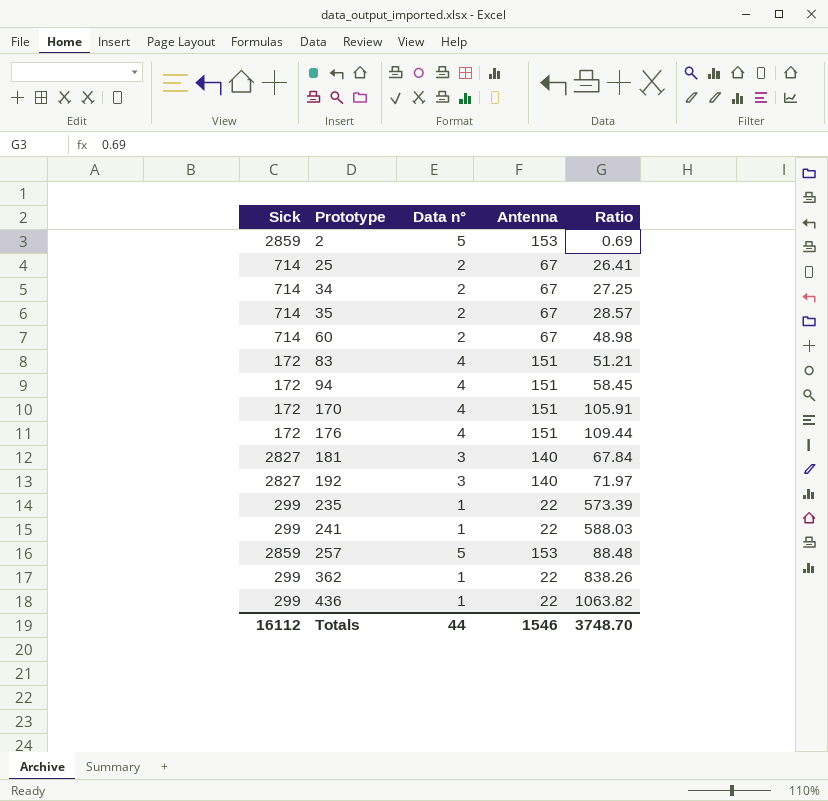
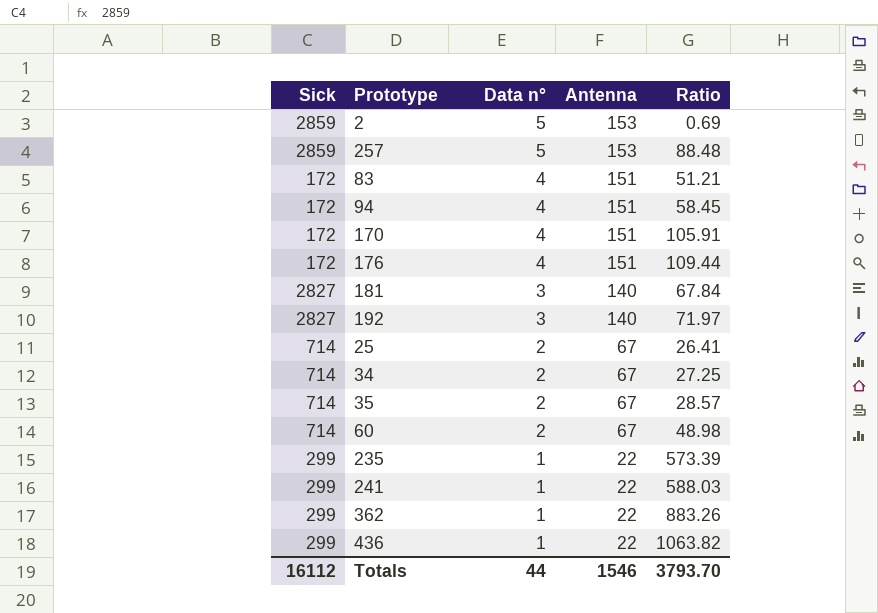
row order: Prototype ascending -> Data n° descending
362 | Ratio: 838.26 -> 883.26
Totals | Ratio: 3748.70 -> 3793.70

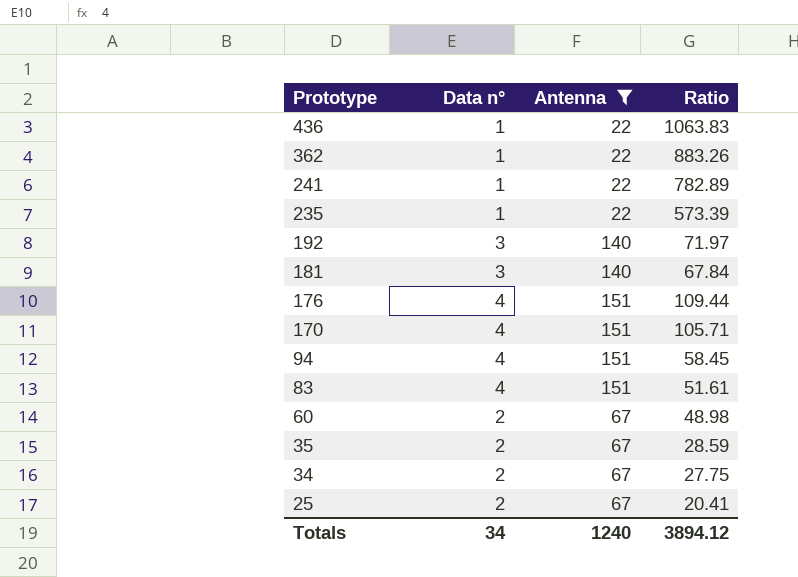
filter: none -> Antenna != 153
row order: Data n° descending -> Prototype descending
column Sick | position: 1 -> none
436 | Ratio: 1063.82 -> 1063.83
241 | Ratio: 588.03 -> 782.89
170 | Ratio: 105.91 -> 105.71
83 | Ratio: 51.21 -> 51.61
35 | Ratio: 28.57 -> 28.59
34 | Ratio: 27.25 -> 27.75
25 | Ratio: 26.41 -> 20.41
Totals | Data n°: 44 -> 34
Totals | Antenna: 1546 -> 1240
Totals | Ratio: 3793.70 -> 3894.12

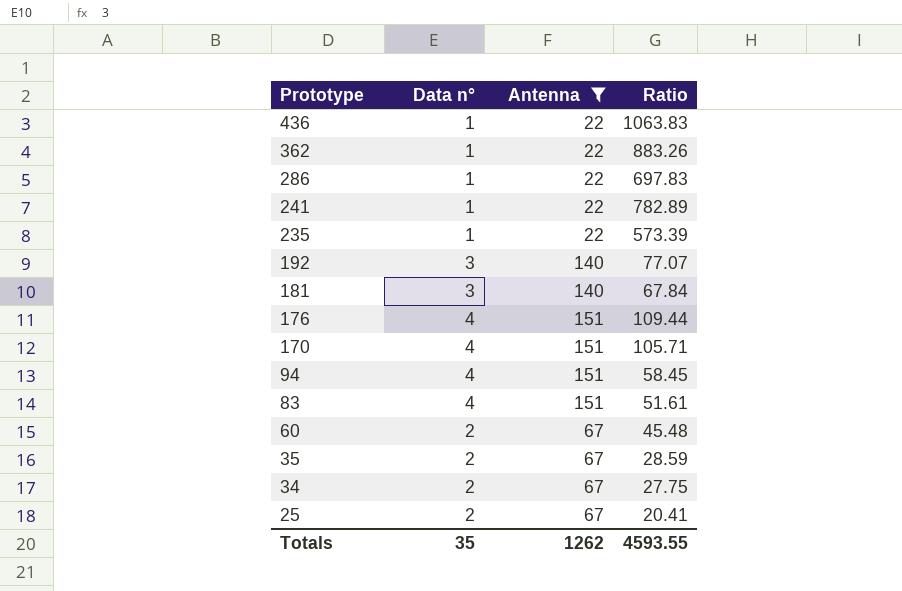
row 286: none -> 1 | 22 | 697.83
192 | Ratio: 71.97 -> 77.07
60 | Ratio: 48.98 -> 45.48
Totals | Data n°: 34 -> 35
Totals | Antenna: 1240 -> 1262
Totals | Ratio: 3894.12 -> 4593.55

